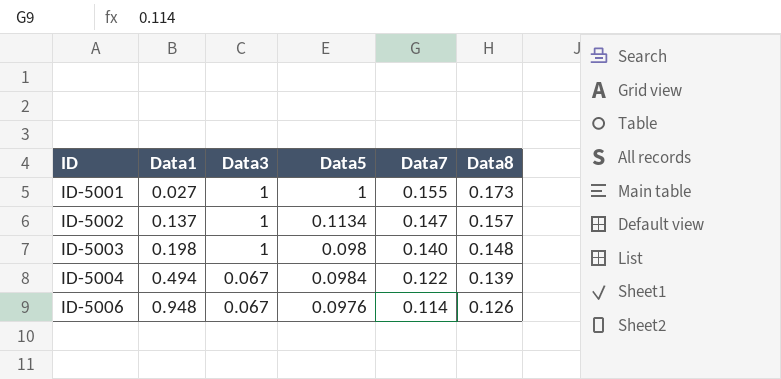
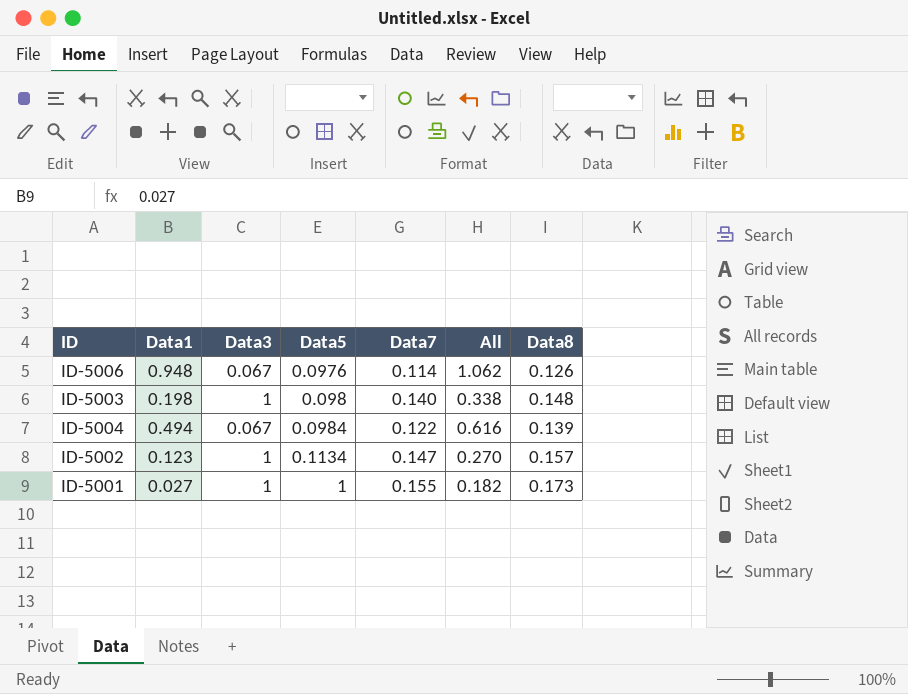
row order: ID ascending -> Data5 ascending
column All | formula: none -> [Data1] + [Data7]
ID-5002 | Data1: 0.137 -> 0.123

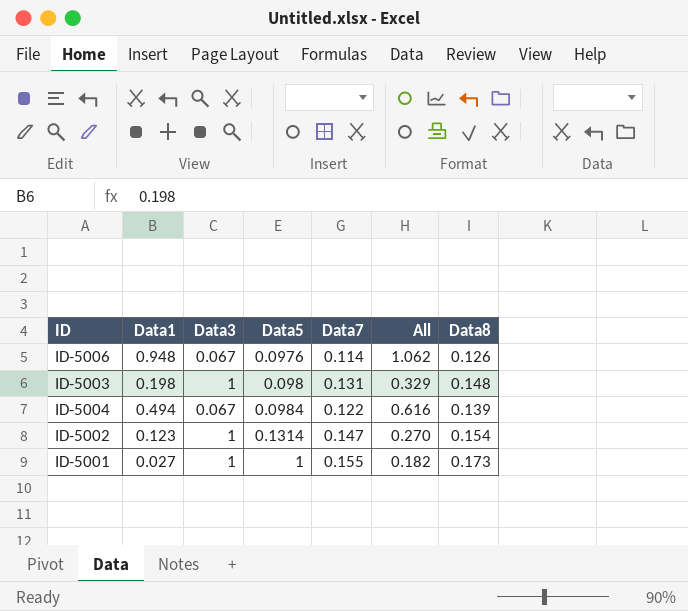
ID-5003 | Data7: 0.140 -> 0.131
ID-5003 | All: 0.338 -> 0.329
ID-5002 | Data5: 0.1134 -> 0.1314
ID-5002 | Data8: 0.157 -> 0.154

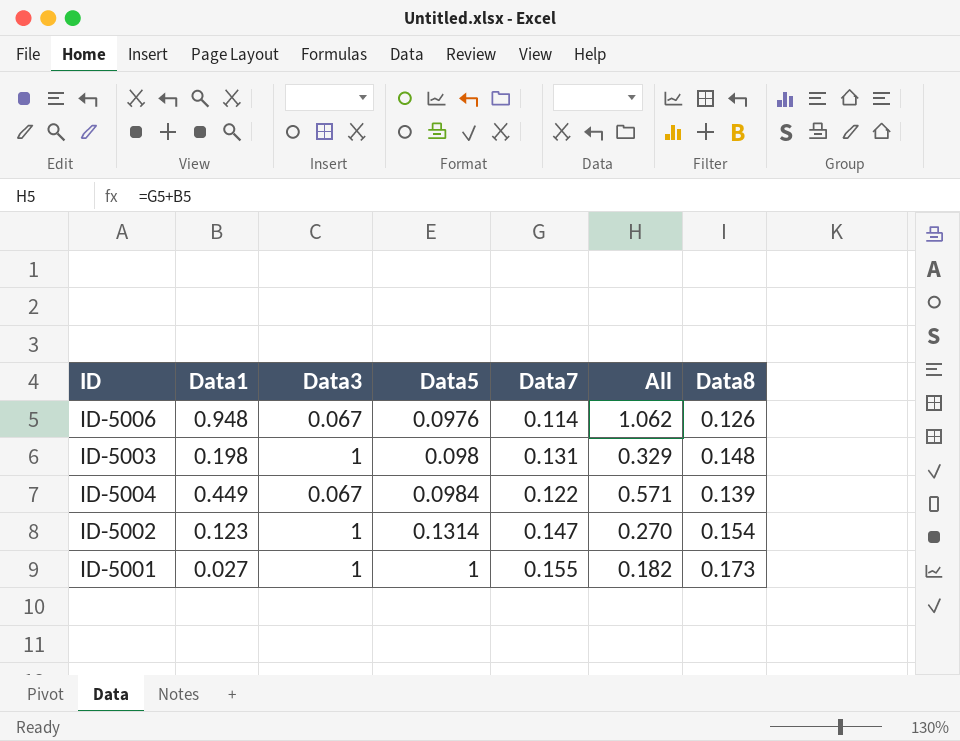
ID-5004 | Data1: 0.494 -> 0.449
ID-5004 | All: 0.616 -> 0.571

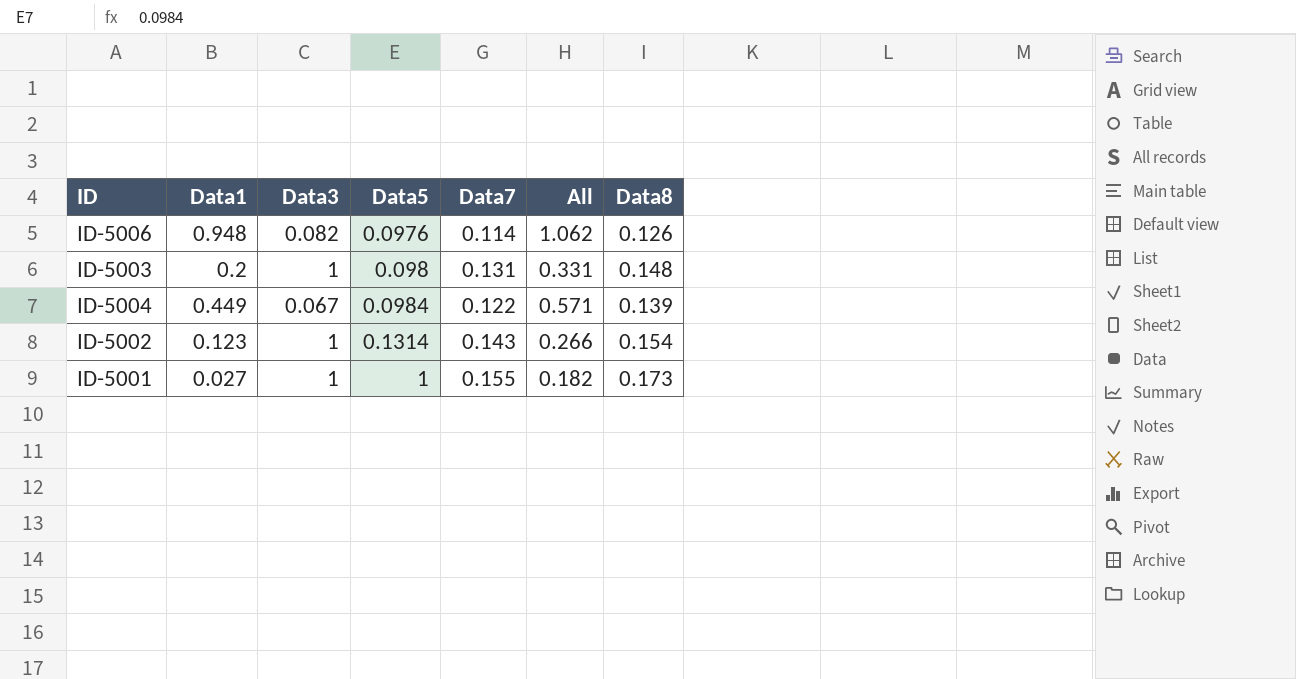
ID-5006 | Data3: 0.067 -> 0.082
ID-5003 | Data1: 0.198 -> 0.2
ID-5003 | All: 0.329 -> 0.331
ID-5002 | Data7: 0.147 -> 0.143
ID-5002 | All: 0.270 -> 0.266

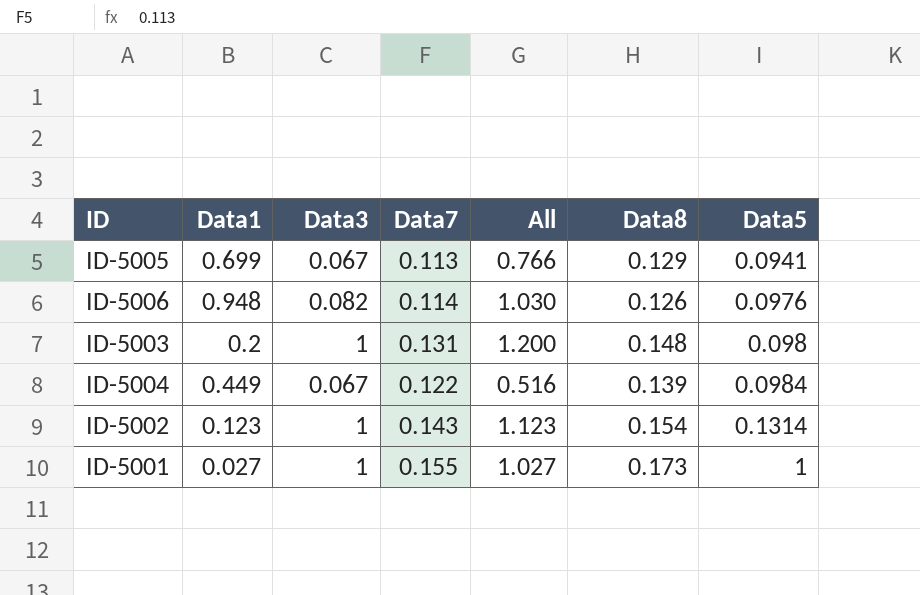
column All | formula: [Data1] + [Data7] -> [Data1] + [Data3]
column Data5 | position: 4 -> 7
row ID-5005: none -> 0.699 | 0.067 | 0.113 | 0.766 | 0.129 | 0.0941

